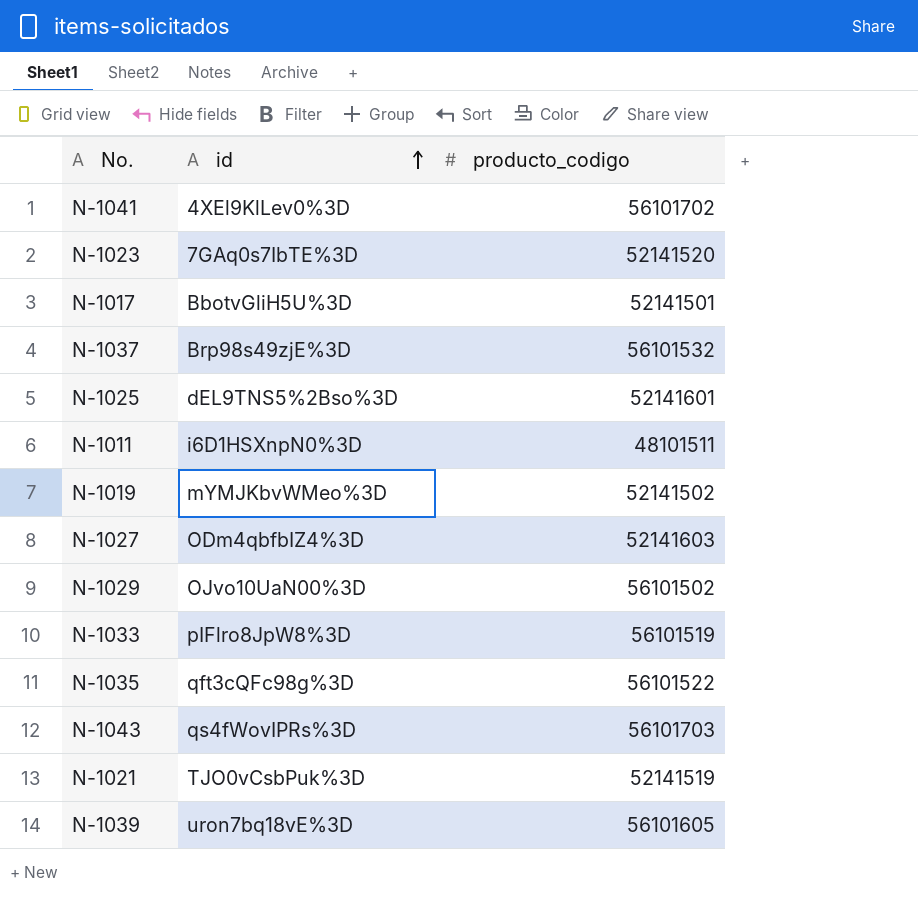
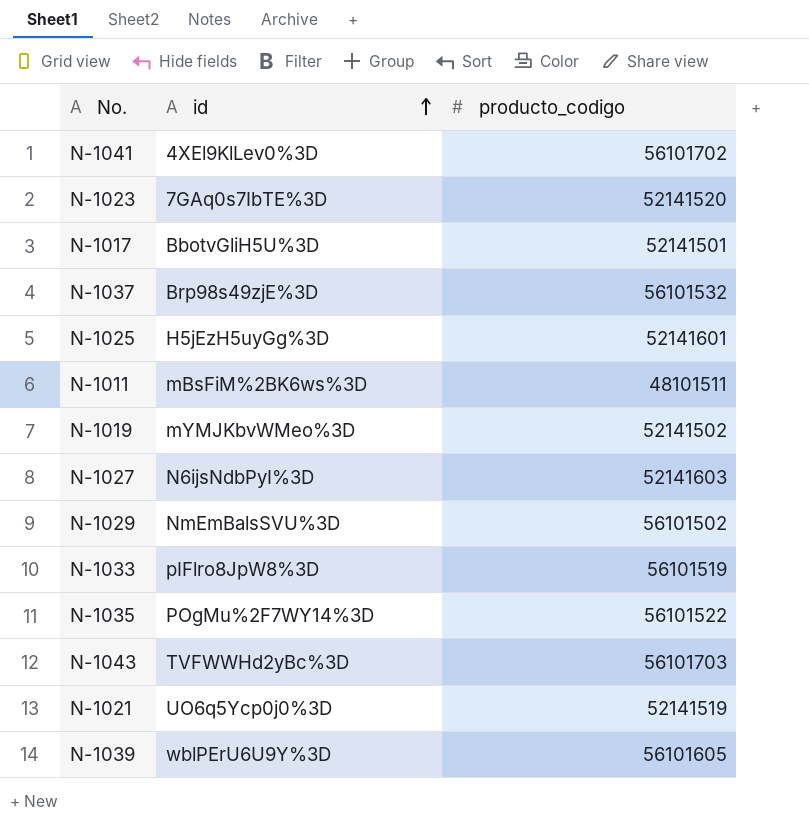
N-1025 | id: dEL9TNS5%2Bso%3D -> H5jEzH5uyGg%3D
N-1011 | id: i6D1HSXnpN0%3D -> mBsFiM%2BK6ws%3D
N-1027 | id: ODm4qbfbIZ4%3D -> N6ijsNdbPyI%3D
N-1029 | id: OJvo10UaN00%3D -> NmEmBalsSVU%3D
N-1035 | id: qft3cQFc98g%3D -> POgMu%2F7WY14%3D
N-1043 | id: qs4fWovIPRs%3D -> TVFWWHd2yBc%3D
N-1021 | id: TJO0vCsbPuk%3D -> UO6q5Ycp0j0%3D
N-1039 | id: uron7bq18vE%3D -> wblPErU6U9Y%3D

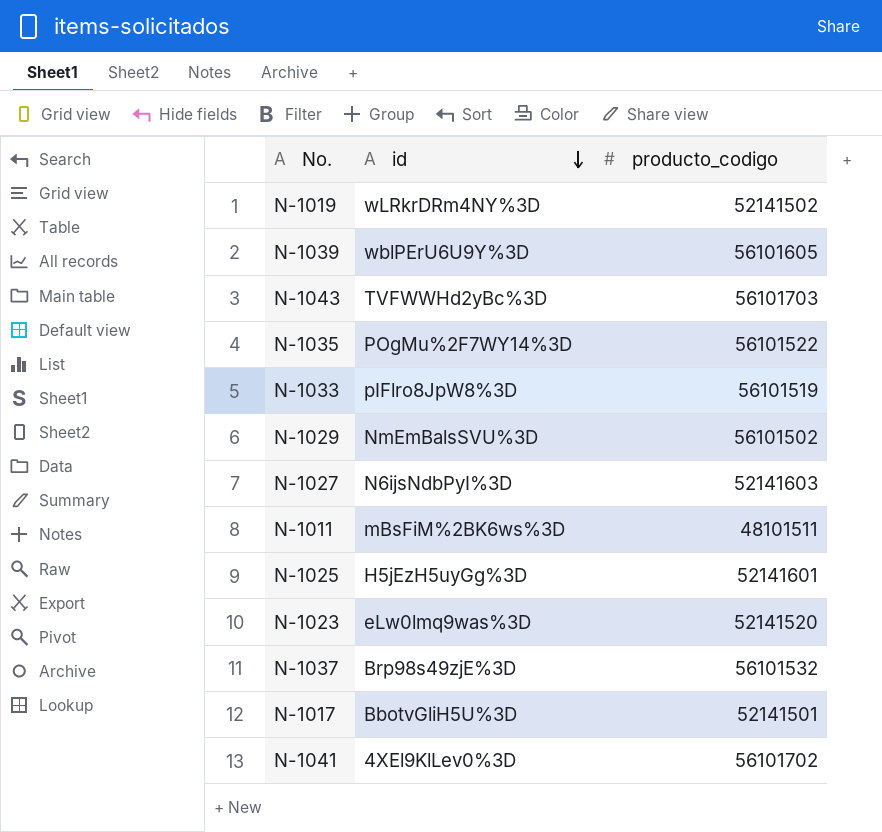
row order: id ascending -> id descending
row N-1021: UO6q5Ycp0j0%3D | 52141519 -> none
N-1019 | id: mYMJKbvWMeo%3D -> wLRkrDRm4NY%3D
N-1023 | id: 7GAq0s7IbTE%3D -> eLw0lmq9was%3D

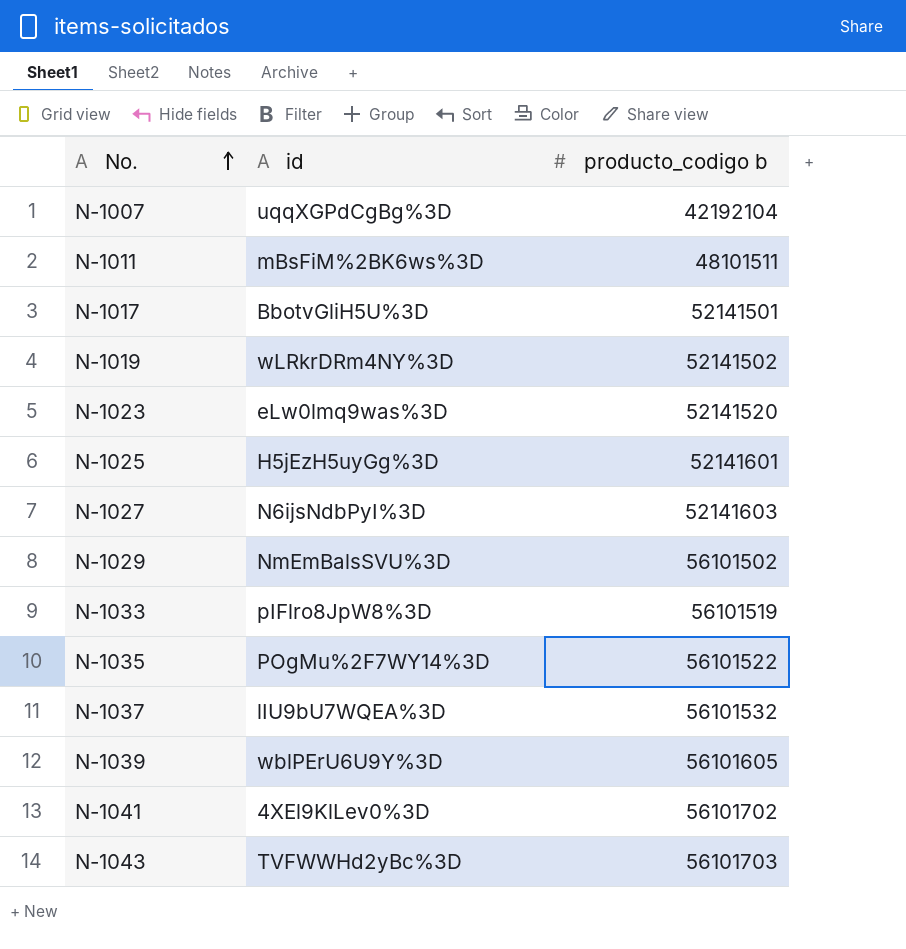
row order: id descending -> No. ascending
column name: producto_codigo -> producto_codigo b
row N-1007: none -> uqqXGPdCgBg%3D | 42192104
N-1037 | id: Brp98s49zjE%3D -> lIU9bU7WQEA%3D

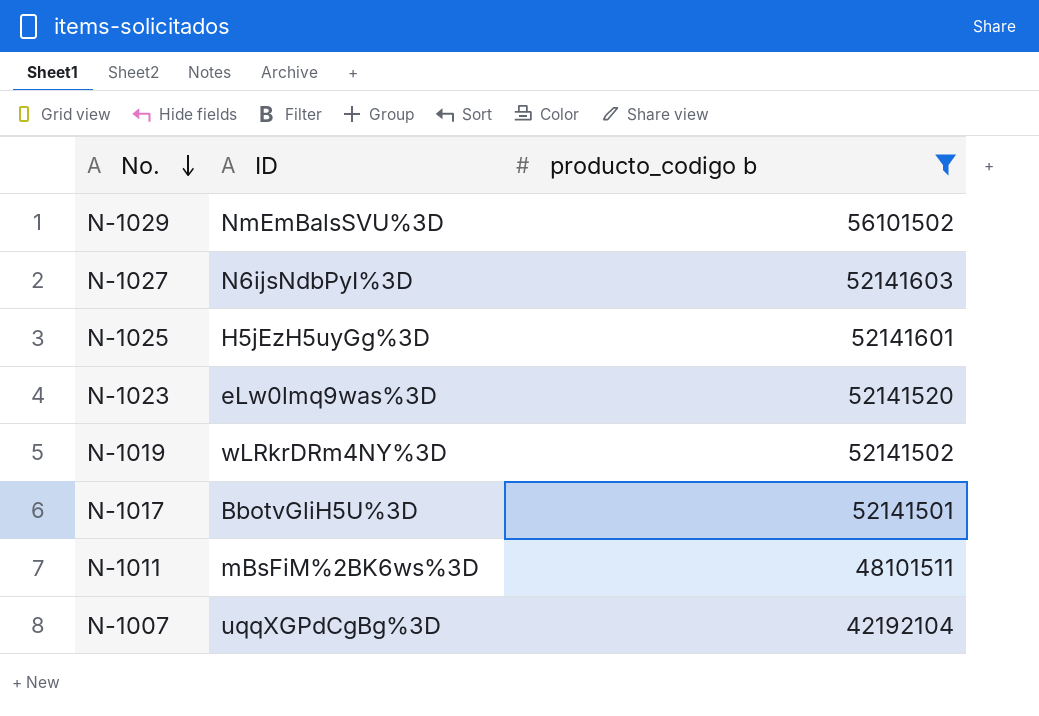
filter: none -> producto_codigo b <= 56101502
row order: No. ascending -> No. descending
column name: id -> ID

